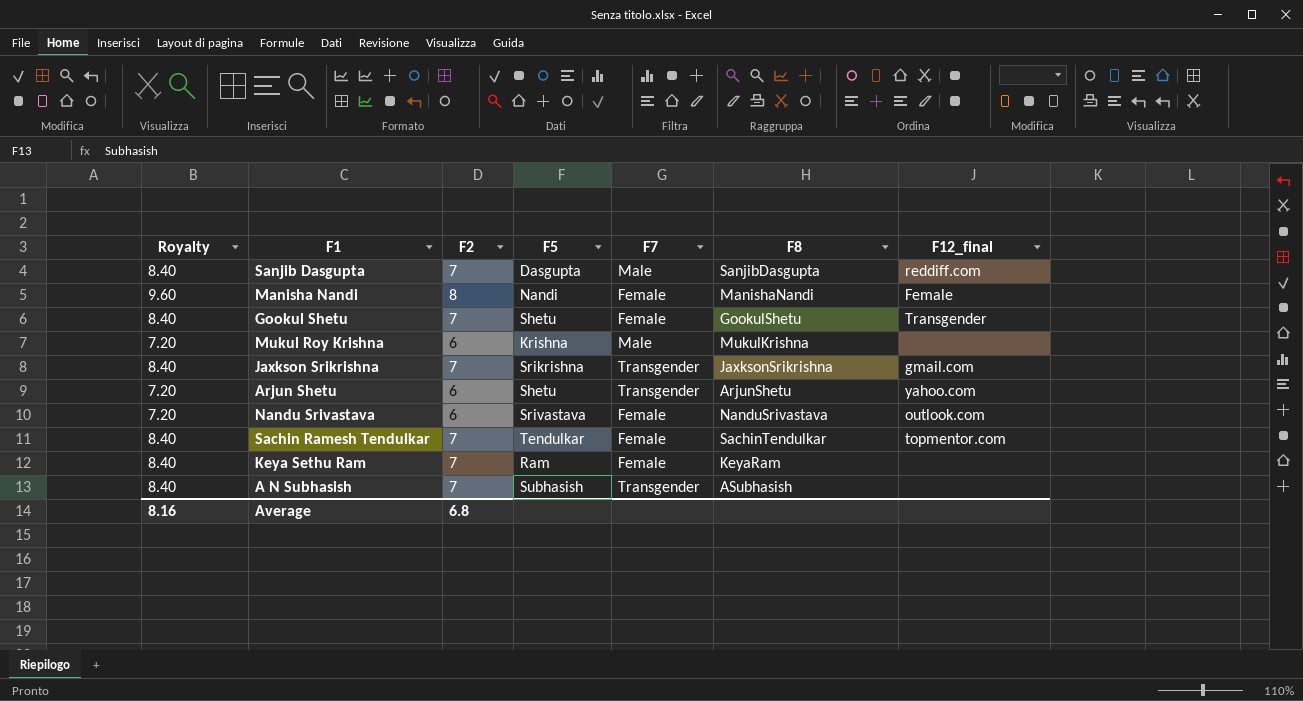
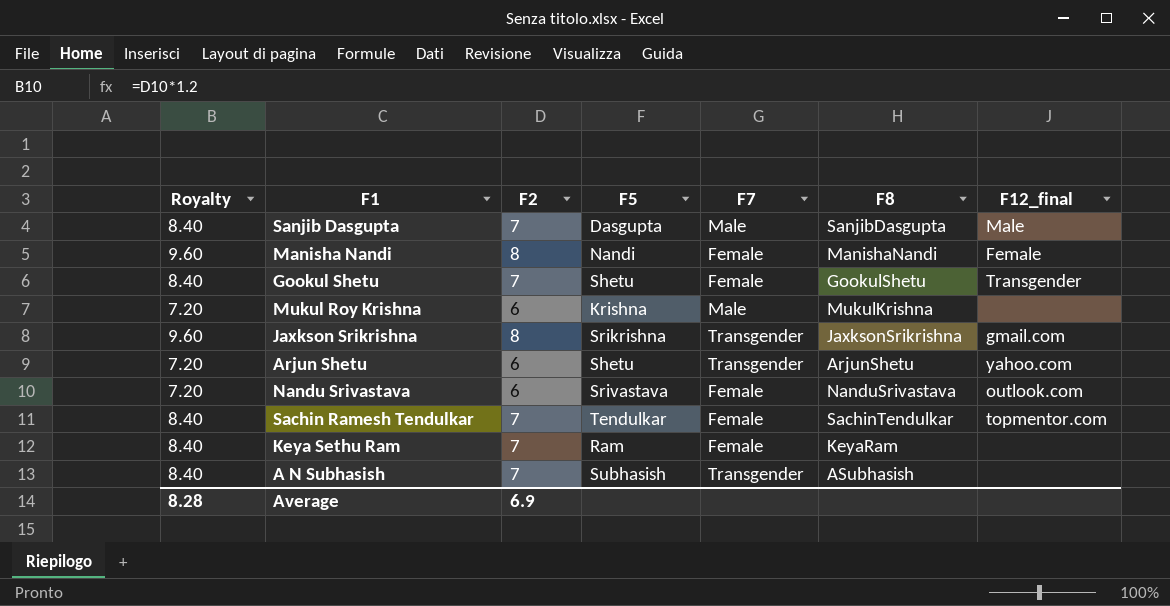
Sanjib Dasgupta | F12_final: reddiff.com -> Male
Jaxkson Srikrishna | Royalty: 8.40 -> 9.60
Jaxkson Srikrishna | F2: 7 -> 8
Average | Royalty: 8.16 -> 8.28
Average | F2: 6.8 -> 6.9

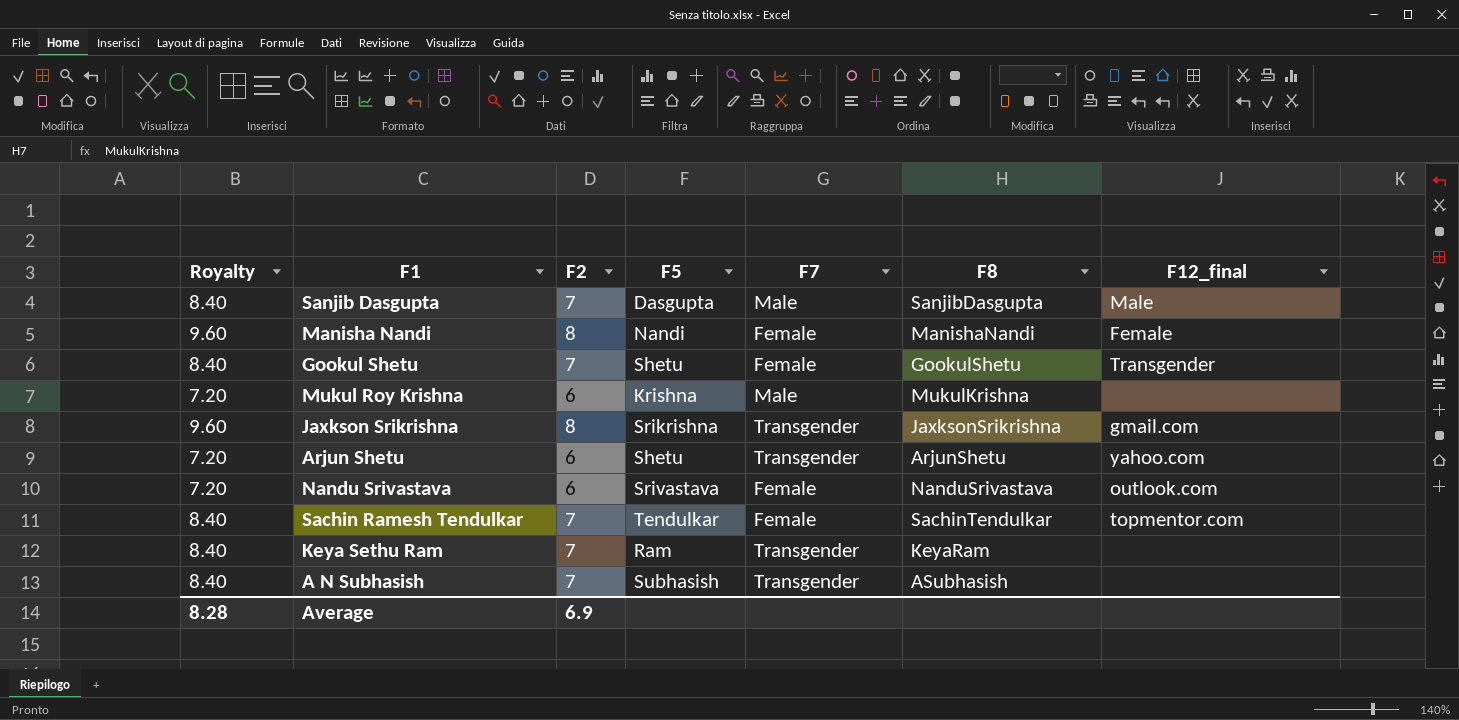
Keya Sethu Ram | F7: Female -> Transgender

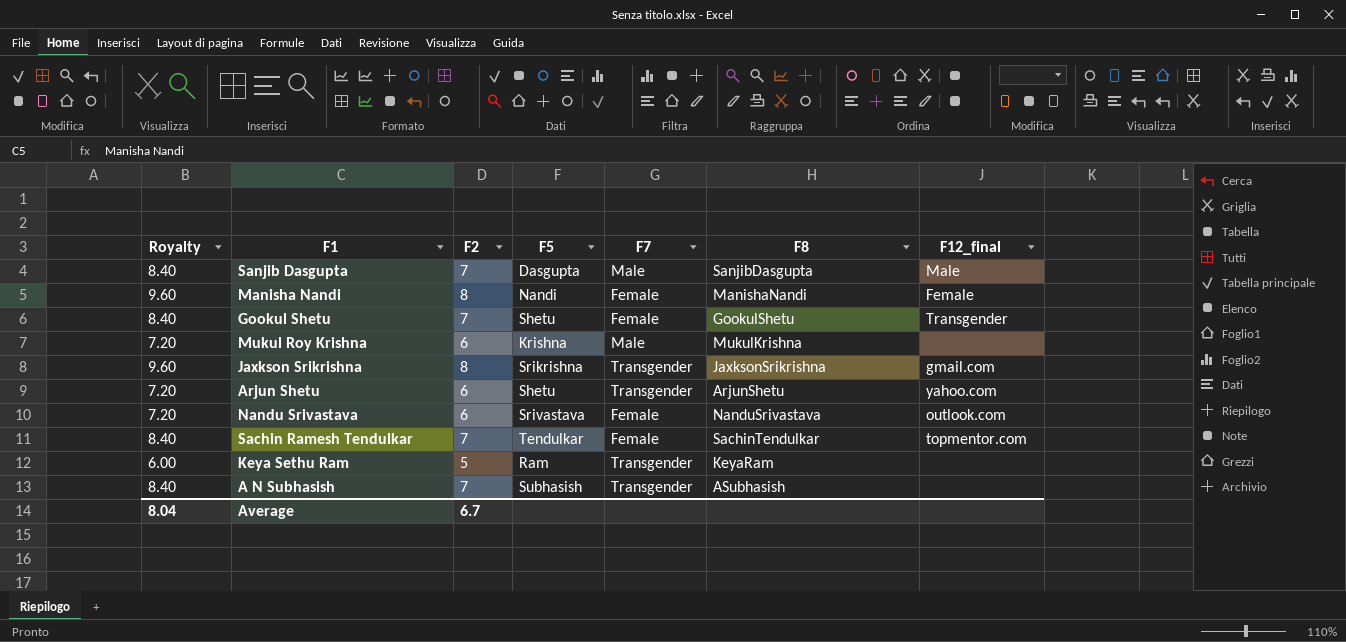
Keya Sethu Ram | Royalty: 8.40 -> 6.00
Keya Sethu Ram | F2: 7 -> 5
Average | Royalty: 8.28 -> 8.04
Average | F2: 6.9 -> 6.7

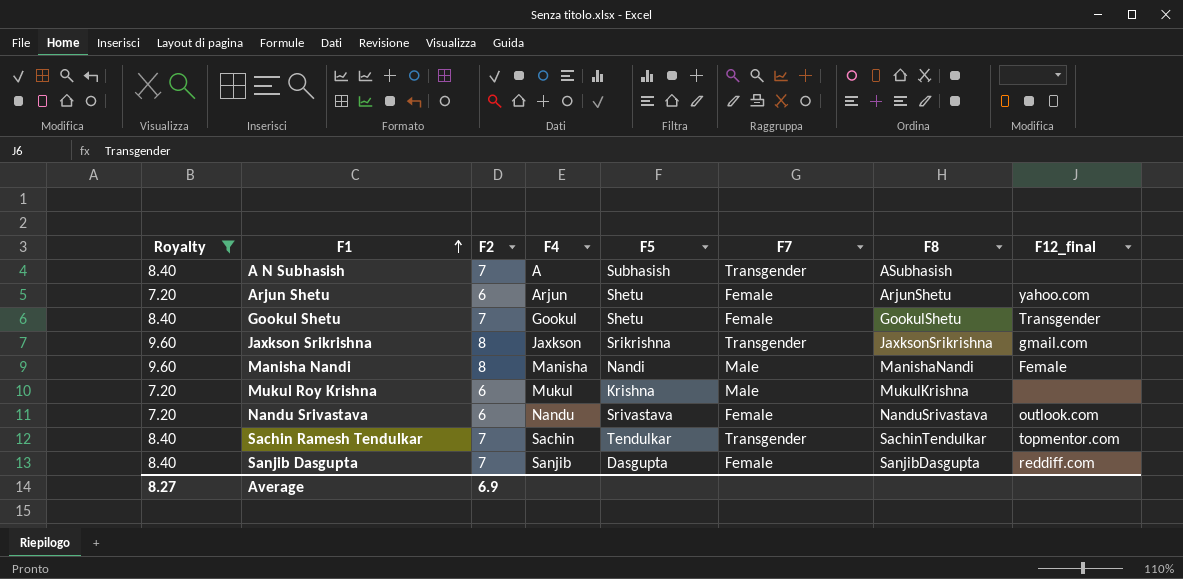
filter: none -> Royalty != 6.00
row order: none -> F1 ascending
column F4 | position: none -> 4
Arjun Shetu | F7: Transgender -> Female
Manisha Nandi | F7: Female -> Male
Sachin Ramesh Tendulkar | F7: Female -> Transgender
Sanjib Dasgupta | F7: Male -> Female
Sanjib Dasgupta | F12_final: Male -> reddiff.com
Average | Royalty: 8.04 -> 8.27
Average | F2: 6.7 -> 6.9

